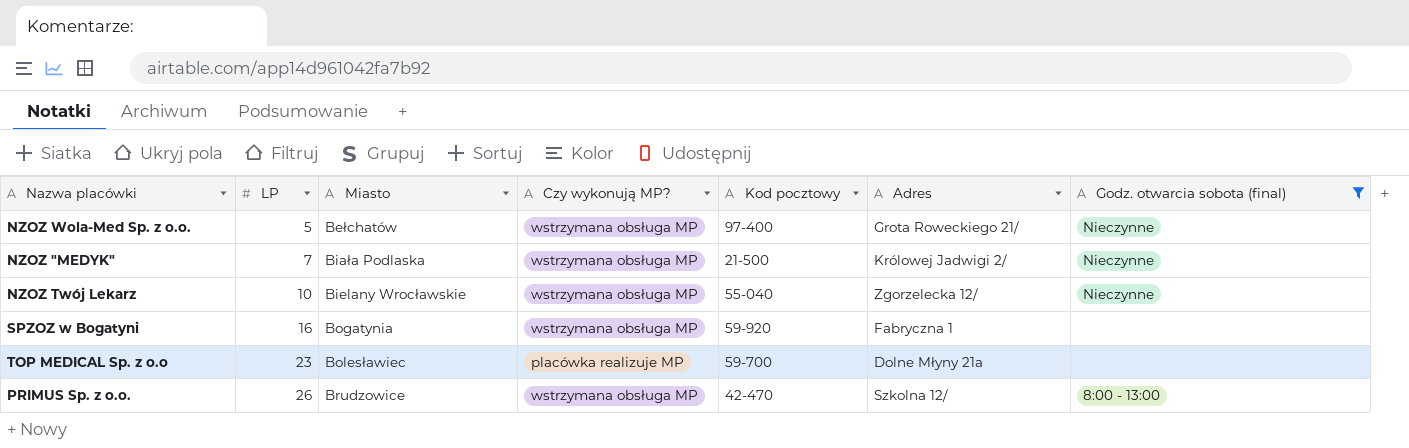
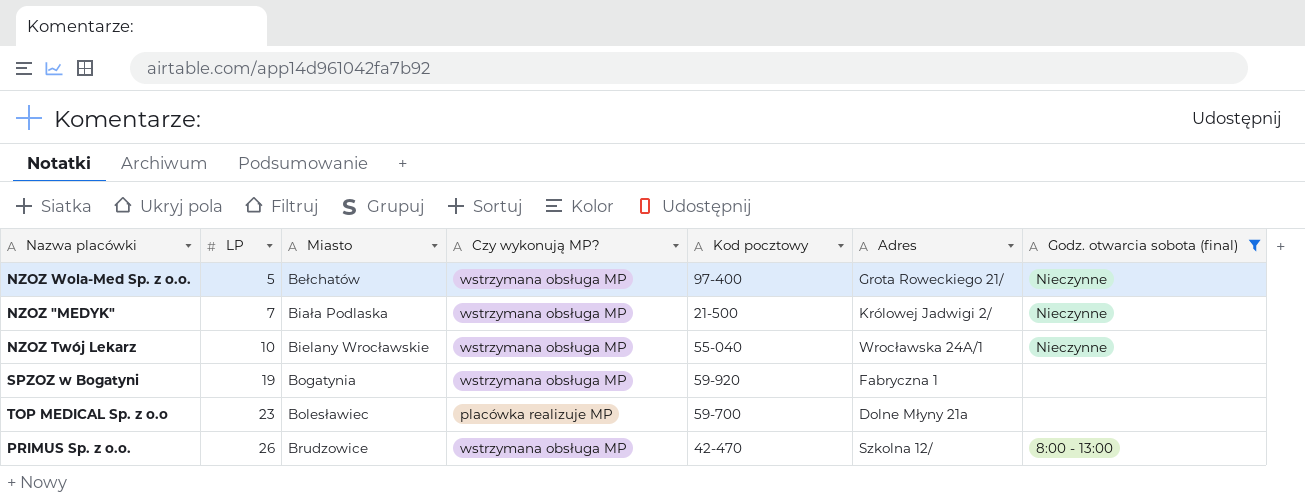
NZOZ Twój Lekarz | Adres: Zgorzelecka 12/ -> Wrocławska 24A/1
SPZOZ w Bogatyni | LP: 16 -> 19

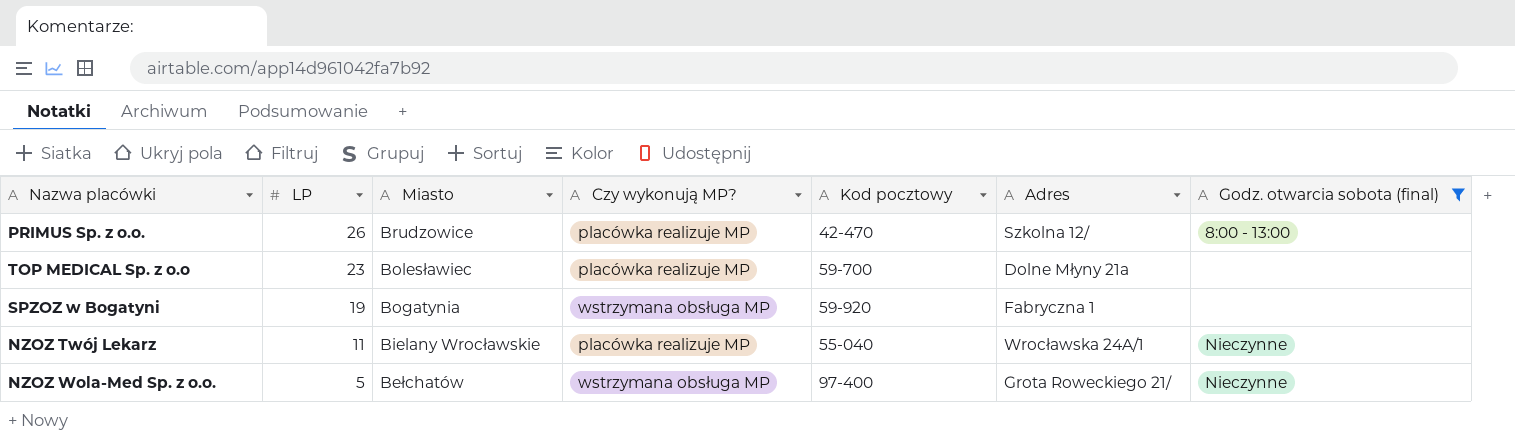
row order: LP ascending -> LP descending
row NZOZ "MEDYK": 7 | Biała Podlaska | wstrzymana obsługa MP | 21-500 | Królowej Jadwigi 2/ | Nieczynne -> none
PRIMUS Sp. z o.o. | Czy wykonują MP?: wstrzymana obsługa MP -> placówka realizuje MP
NZOZ Twój Lekarz | LP: 10 -> 11
NZOZ Twój Lekarz | Czy wykonują MP?: wstrzymana obsługa MP -> placówka realizuje MP

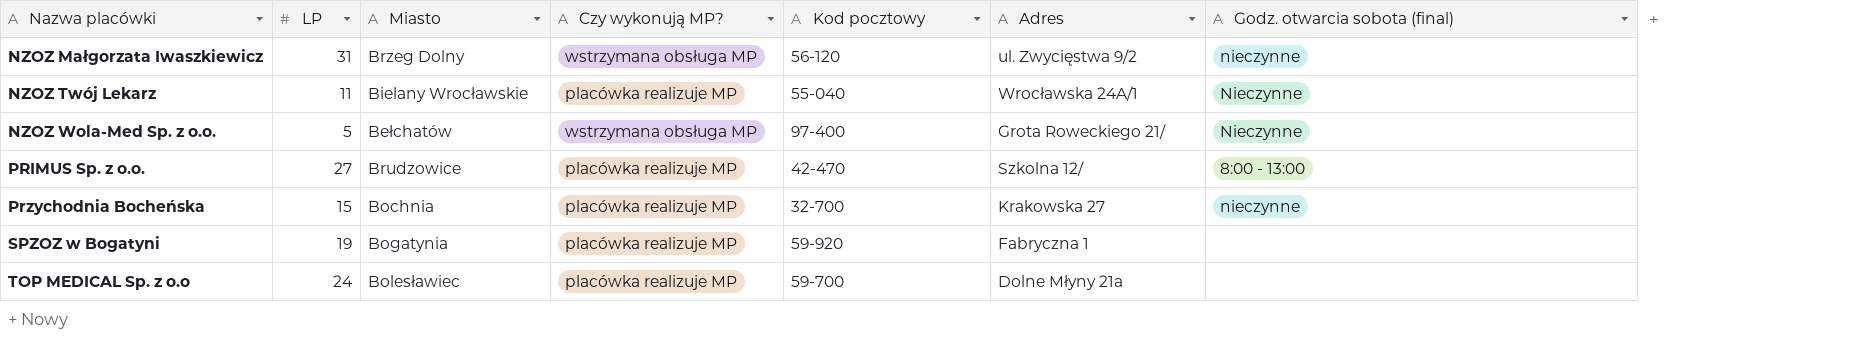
filter: Godz. otwarcia sobota (final) != nieczynne -> none
row order: LP descending -> Nazwa placówki ascending
PRIMUS Sp. z o.o. | LP: 26 -> 27
SPZOZ w Bogatyni | Czy wykonują MP?: wstrzymana obsługa MP -> placówka realizuje MP
TOP MEDICAL Sp. z o.o | LP: 23 -> 24

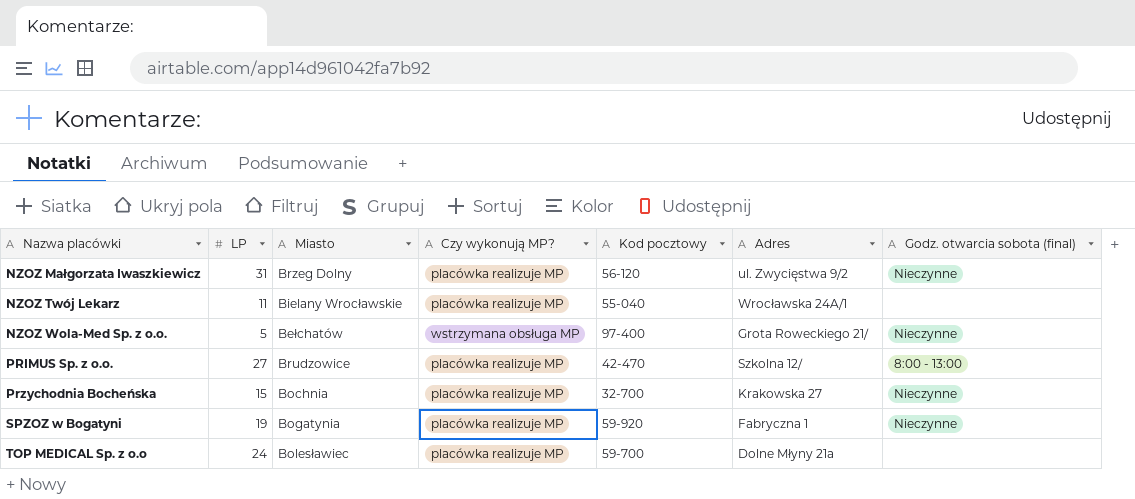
NZOZ Małgorzata Iwaszkiewicz | Czy wykonują MP?: wstrzymana obsługa MP -> placówka realizuje MP
NZOZ Małgorzata Iwaszkiewicz | Godz. otwarcia sobota (final): nieczynne -> Nieczynne
NZOZ Twój Lekarz | Godz. otwarcia sobota (final): Nieczynne -> none
Przychodnia Bocheńska | Godz. otwarcia sobota (final): nieczynne -> Nieczynne
SPZOZ w Bogatyni | Godz. otwarcia sobota (final): none -> Nieczynne

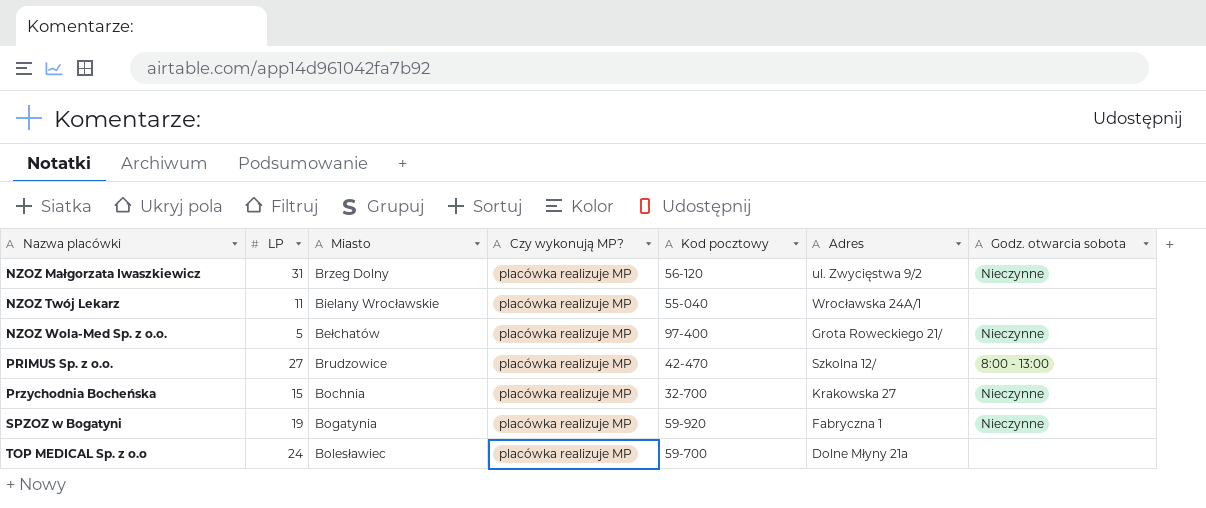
column name: Godz. otwarcia sobota (final) -> Godz. otwarcia sobota
NZOZ Wola-Med Sp. z o.o. | Czy wykonują MP?: wstrzymana obsługa MP -> placówka realizuje MP

